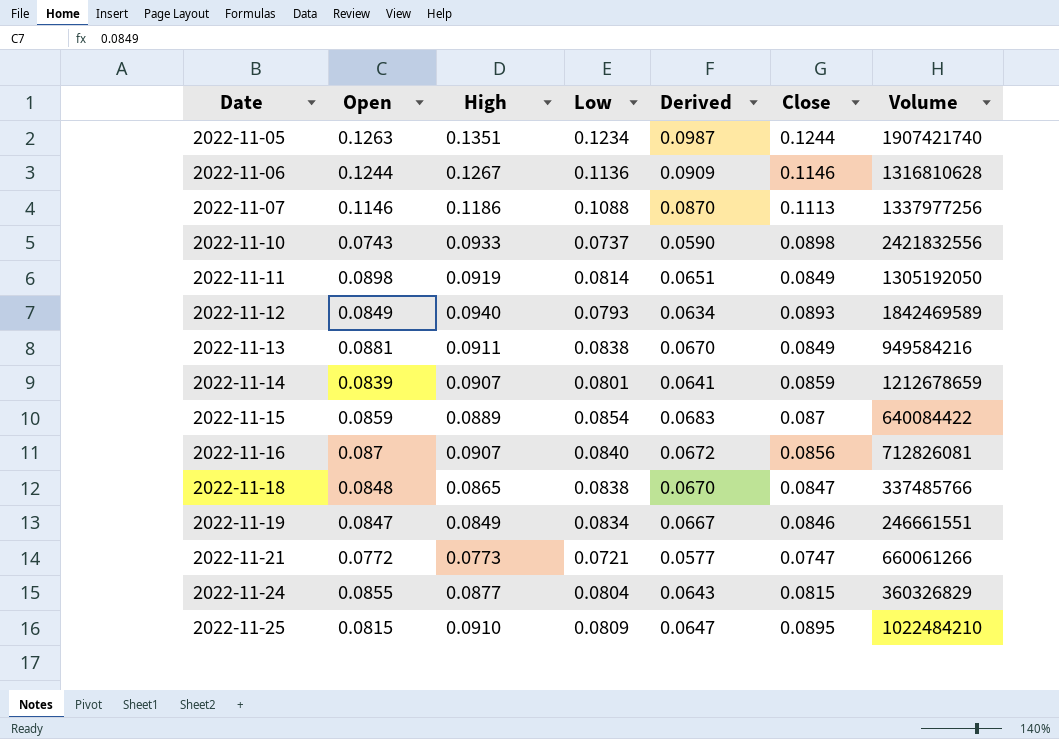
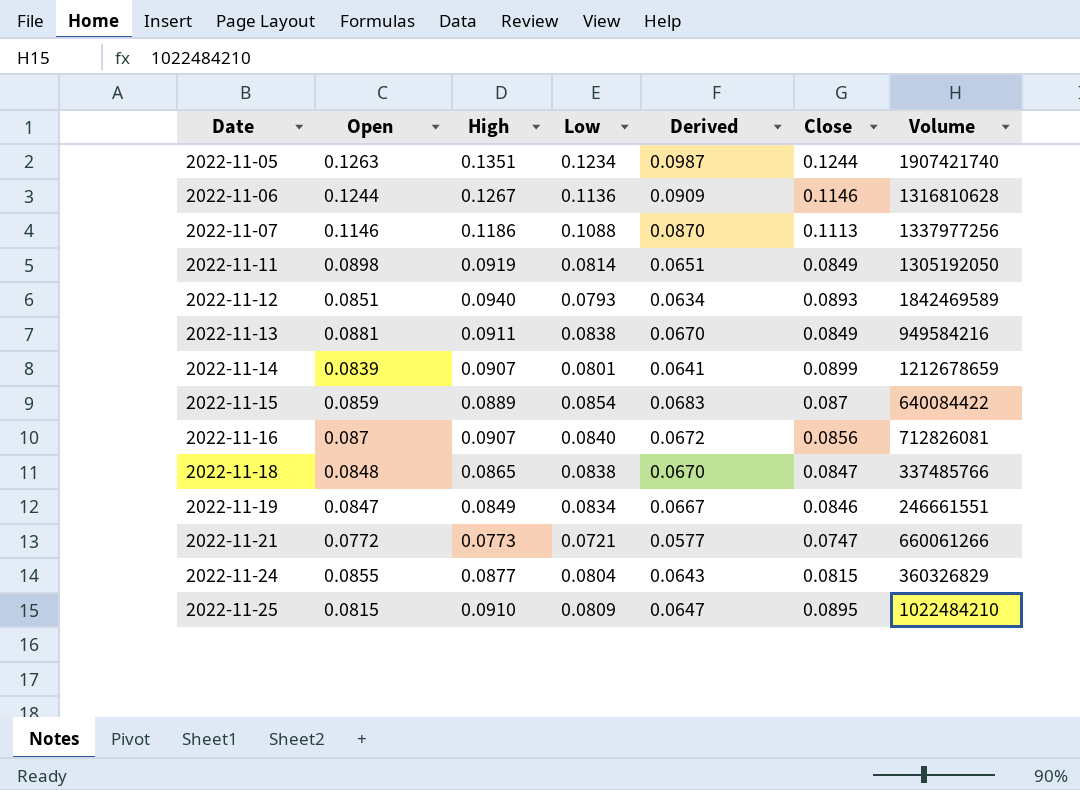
row 2022-11-10: 0.0743 | 0.0933 | 0.0737 | 0.0590 | 0.0898 | 2421832556 -> none
2022-11-12 | Open: 0.0849 -> 0.0851
2022-11-14 | Close: 0.0859 -> 0.0899

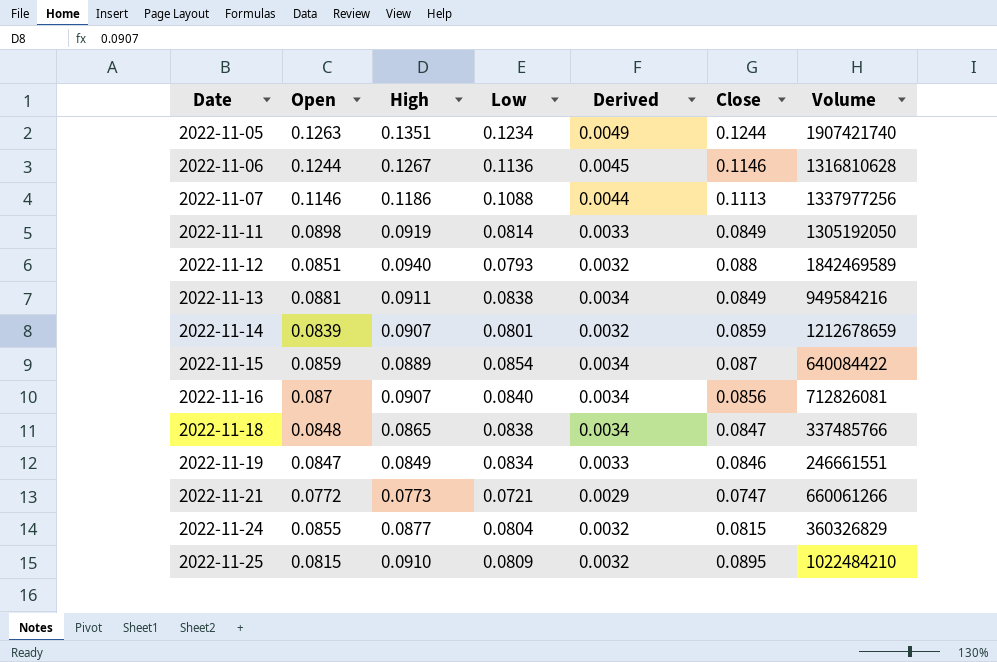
column Derived | formula: [Low] * 0.8 -> [Low] * 0.04
2022-11-12 | Close: 0.0893 -> 0.088
2022-11-14 | Close: 0.0899 -> 0.0859

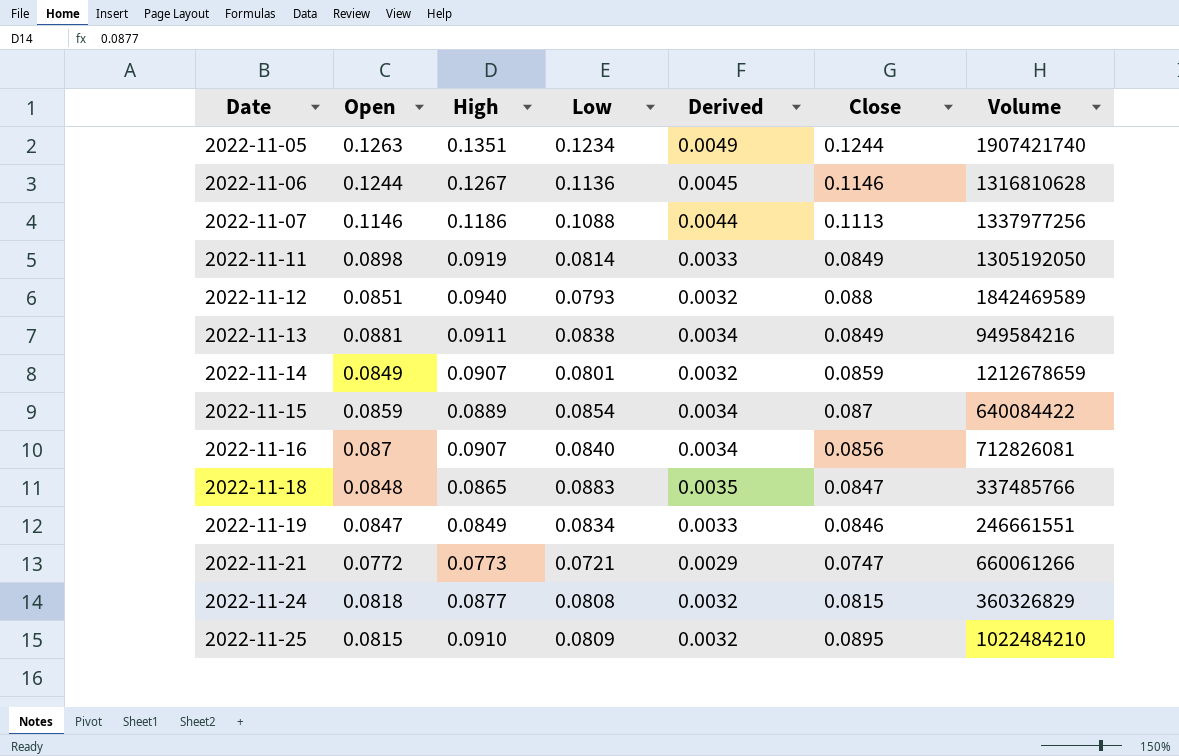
2022-11-14 | Open: 0.0839 -> 0.0849
2022-11-18 | Low: 0.0838 -> 0.0883
2022-11-18 | Derived: 0.0034 -> 0.0035
2022-11-24 | Open: 0.0855 -> 0.0818
2022-11-24 | Low: 0.0804 -> 0.0808

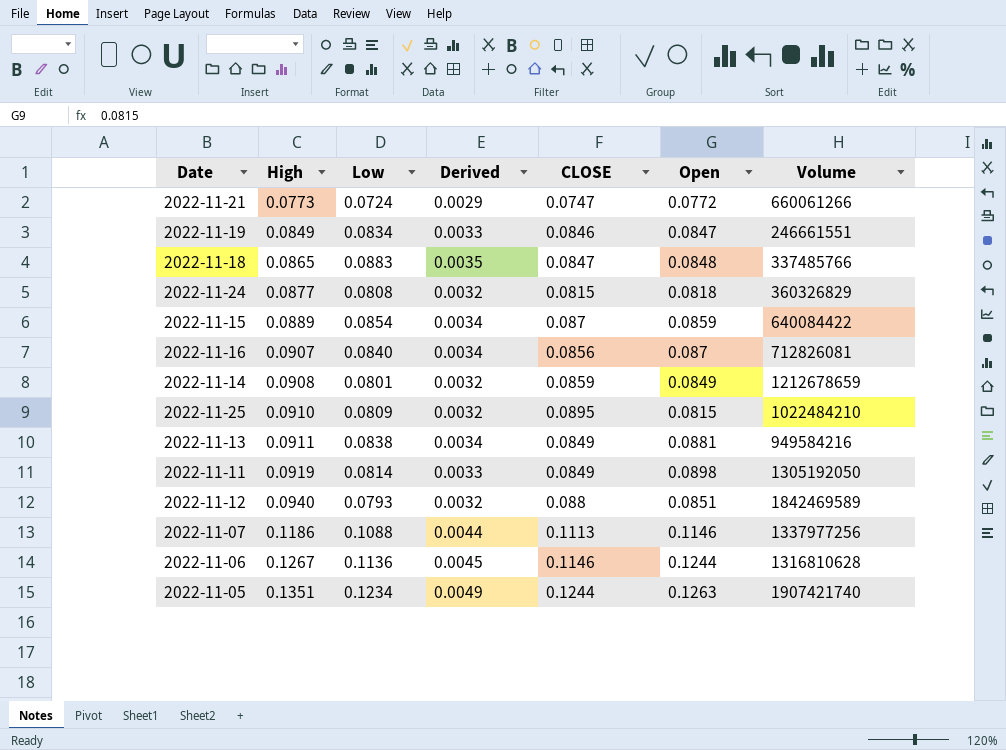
row order: Date ascending -> High ascending
column name: Close -> CLOSE
column Open | position: 2 -> 6
2022-11-21 | Low: 0.0721 -> 0.0724
2022-11-14 | High: 0.0907 -> 0.0908

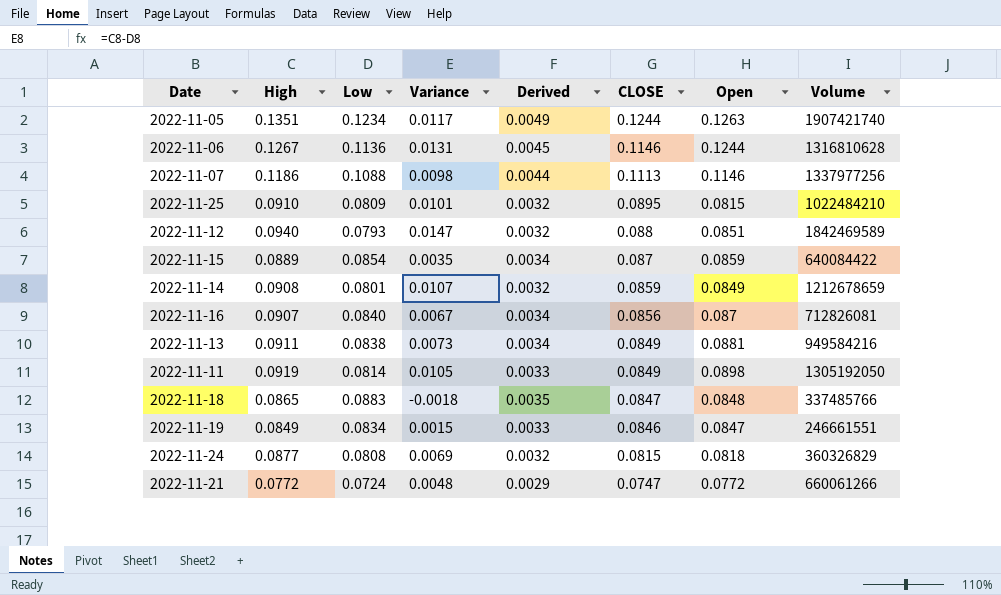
row order: High ascending -> CLOSE descending
column Variance | formula: none -> [High] - [Low]
2022-11-21 | High: 0.0773 -> 0.0772

